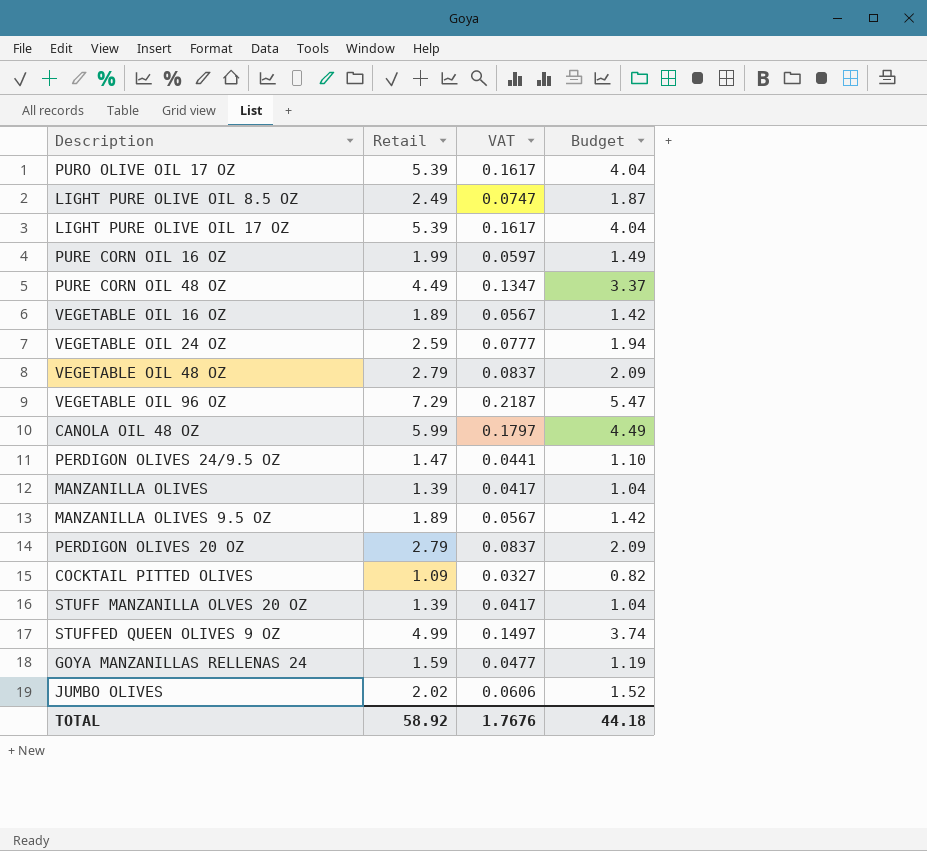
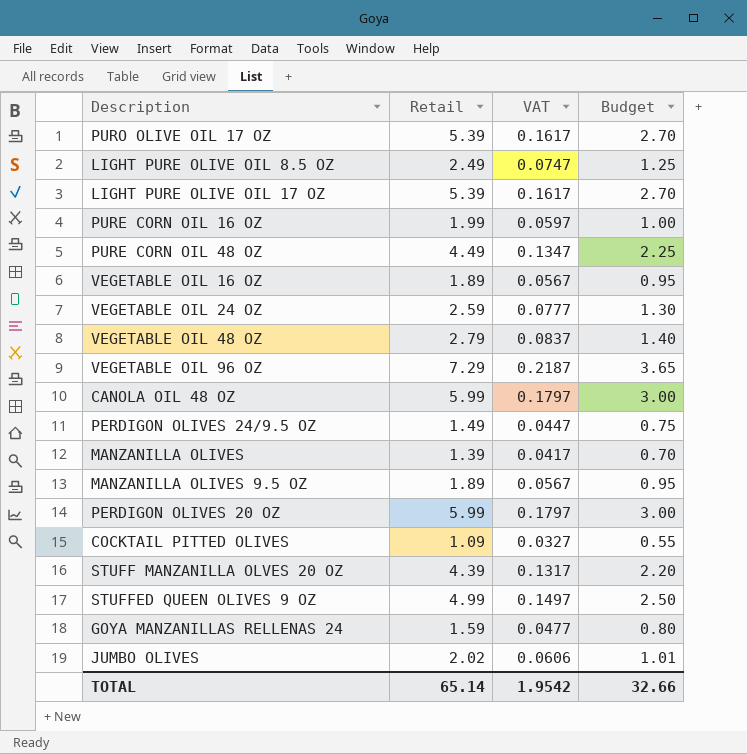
column Budget | formula: [Retail] * 0.75 -> [Retail] * 0.5
PERDIGON OLIVES 24/9.5 OZ | Retail: 1.47 -> 1.49
PERDIGON OLIVES 24/9.5 OZ | VAT: 0.0441 -> 0.0447
PERDIGON OLIVES 20 OZ | Retail: 2.79 -> 5.99
PERDIGON OLIVES 20 OZ | VAT: 0.0837 -> 0.1797
STUFF MANZANILLA OLVES 20 OZ | Retail: 1.39 -> 4.39
STUFF MANZANILLA OLVES 20 OZ | VAT: 0.0417 -> 0.1317
TOTAL | Retail: 58.92 -> 65.14
TOTAL | VAT: 1.7676 -> 1.9542
TOTAL | Budget: 44.18 -> 32.66

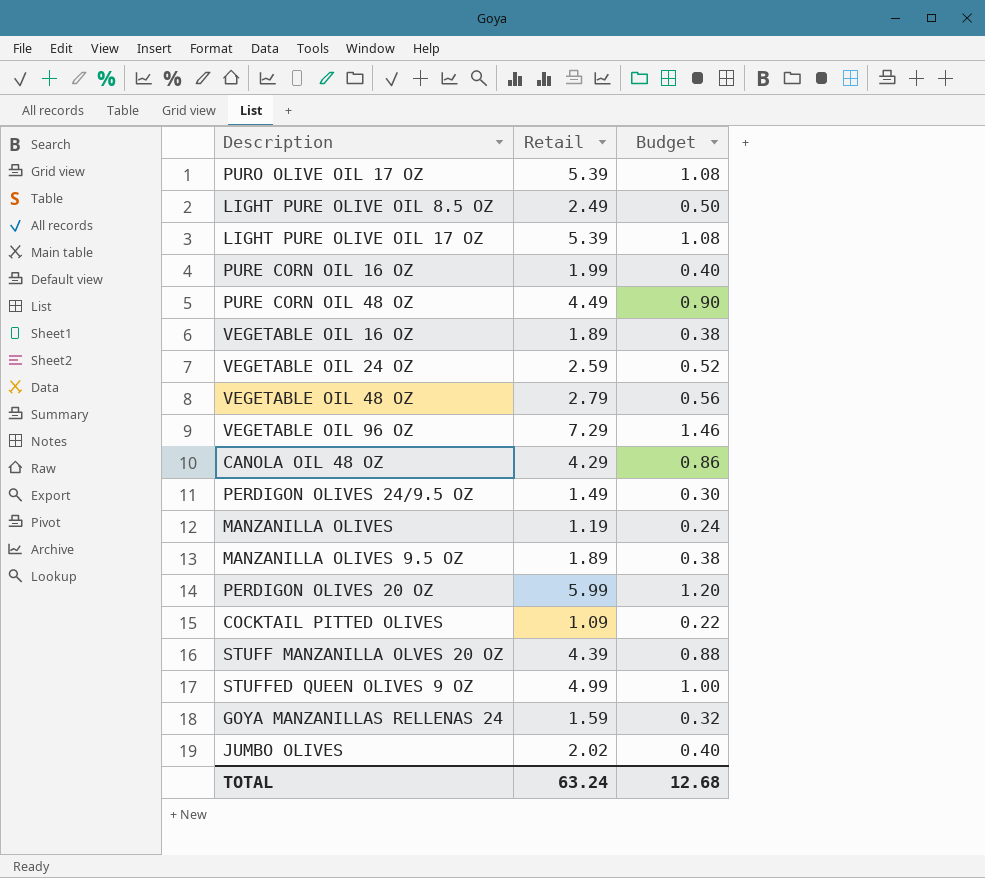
column VAT | formula: [Retail] * 0.03 -> none
column Budget | formula: [Retail] * 0.5 -> [Retail] * 0.2
CANOLA OIL 48 OZ | Retail: 5.99 -> 4.29
MANZANILLA OLIVES | Retail: 1.39 -> 1.19
TOTAL | Retail: 65.14 -> 63.24
TOTAL | Budget: 32.66 -> 12.68

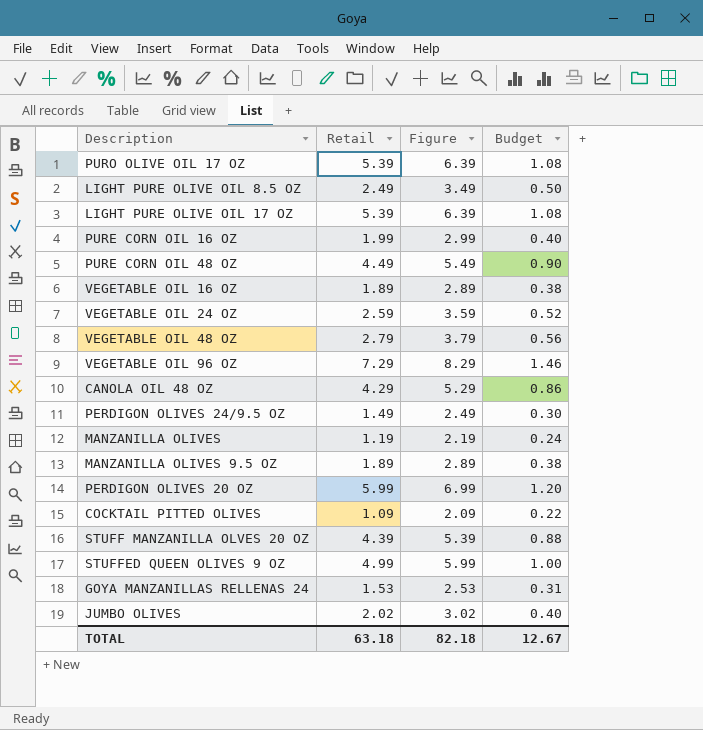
column Figure | formula: none -> [Retail] + 1
GOYA MANZANILLAS RELLENAS 24 | Retail: 1.59 -> 1.53
GOYA MANZANILLAS RELLENAS 24 | Budget: 0.32 -> 0.31
TOTAL | Retail: 63.24 -> 63.18
TOTAL | Budget: 12.68 -> 12.67

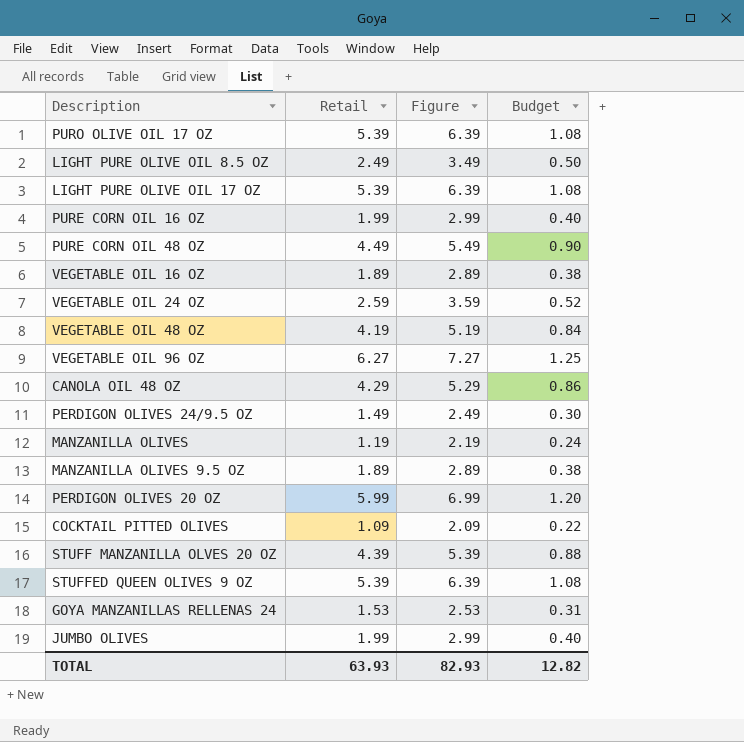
VEGETABLE OIL 48 OZ | Retail: 2.79 -> 4.19
VEGETABLE OIL 48 OZ | Figure: 3.79 -> 5.19
VEGETABLE OIL 48 OZ | Budget: 0.56 -> 0.84
VEGETABLE OIL 96 OZ | Retail: 7.29 -> 6.27
VEGETABLE OIL 96 OZ | Figure: 8.29 -> 7.27
VEGETABLE OIL 96 OZ | Budget: 1.46 -> 1.25
STUFFED QUEEN OLIVES 9 OZ | Retail: 4.99 -> 5.39
STUFFED QUEEN OLIVES 9 OZ | Figure: 5.99 -> 6.39
STUFFED QUEEN OLIVES 9 OZ | Budget: 1.00 -> 1.08
JUMBO OLIVES | Retail: 2.02 -> 1.99
JUMBO OLIVES | Figure: 3.02 -> 2.99
TOTAL | Retail: 63.18 -> 63.93
TOTAL | Figure: 82.18 -> 82.93
TOTAL | Budget: 12.67 -> 12.82

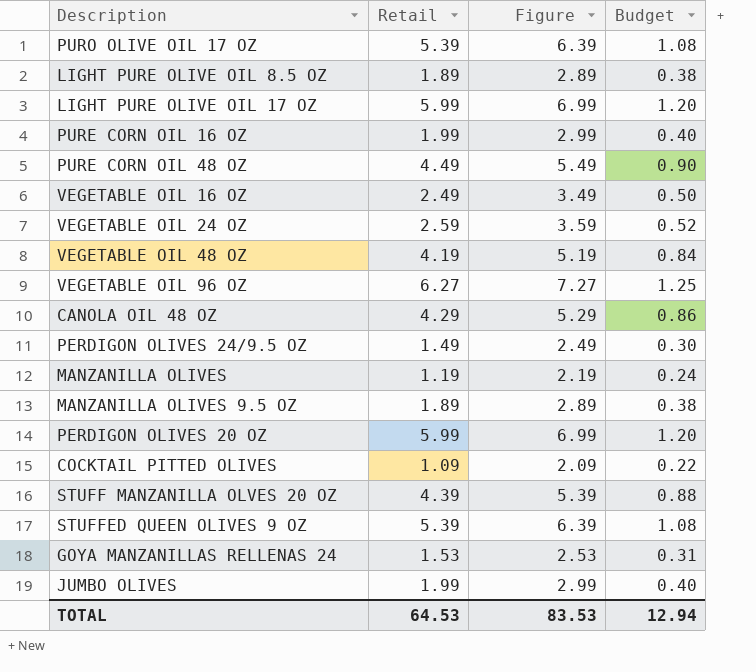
LIGHT PURE OLIVE OIL 8.5 OZ | Retail: 2.49 -> 1.89
LIGHT PURE OLIVE OIL 8.5 OZ | Figure: 3.49 -> 2.89
LIGHT PURE OLIVE OIL 8.5 OZ | Budget: 0.50 -> 0.38
LIGHT PURE OLIVE OIL 17 OZ | Retail: 5.39 -> 5.99
LIGHT PURE OLIVE OIL 17 OZ | Figure: 6.39 -> 6.99
LIGHT PURE OLIVE OIL 17 OZ | Budget: 1.08 -> 1.20
VEGETABLE OIL 16 OZ | Retail: 1.89 -> 2.49
VEGETABLE OIL 16 OZ | Figure: 2.89 -> 3.49
VEGETABLE OIL 16 OZ | Budget: 0.38 -> 0.50
TOTAL | Retail: 63.93 -> 64.53
TOTAL | Figure: 82.93 -> 83.53
TOTAL | Budget: 12.82 -> 12.94

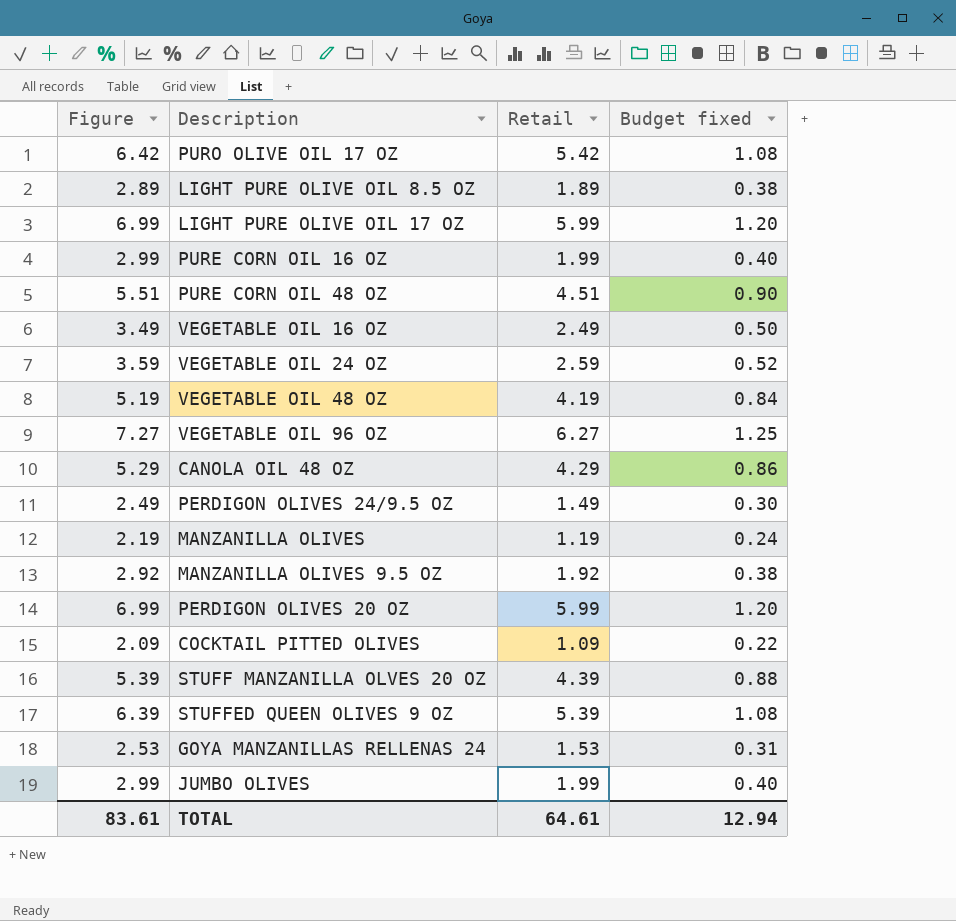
column Figure | position: 3 -> 1
column name: Budget -> Budget fixed
PURO OLIVE OIL 17 OZ | Figure: 6.39 -> 6.42
PURO OLIVE OIL 17 OZ | Retail: 5.39 -> 5.42
PURE CORN OIL 48 OZ | Figure: 5.49 -> 5.51
PURE CORN OIL 48 OZ | Retail: 4.49 -> 4.51
MANZANILLA OLIVES 9.5 OZ | Figure: 2.89 -> 2.92
MANZANILLA OLIVES 9.5 OZ | Retail: 1.89 -> 1.92
TOTAL | Figure: 83.53 -> 83.61
TOTAL | Retail: 64.53 -> 64.61

